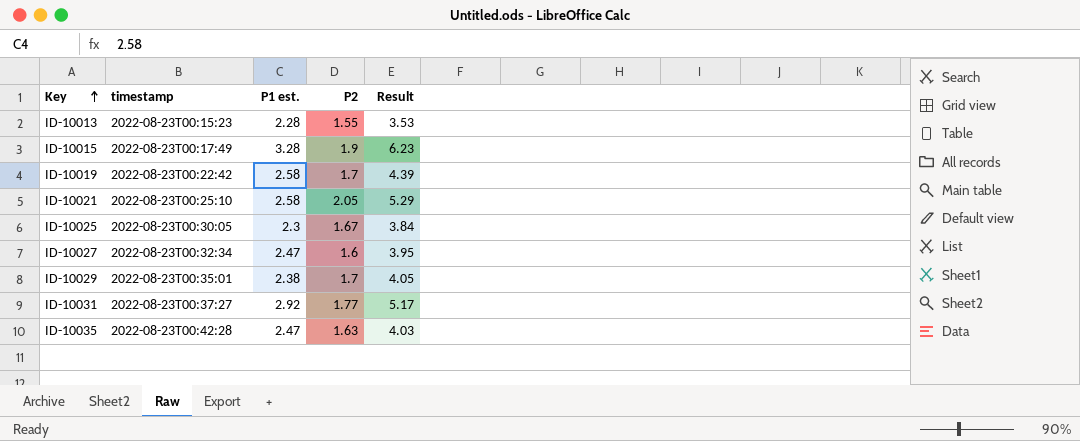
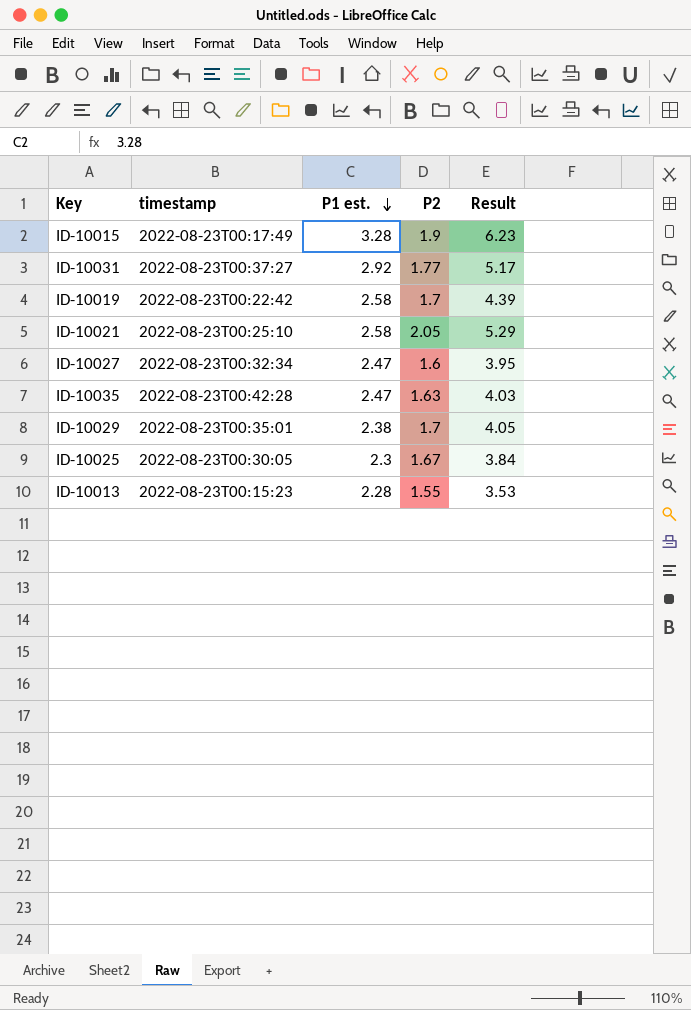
row order: Key ascending -> P1 est. descending

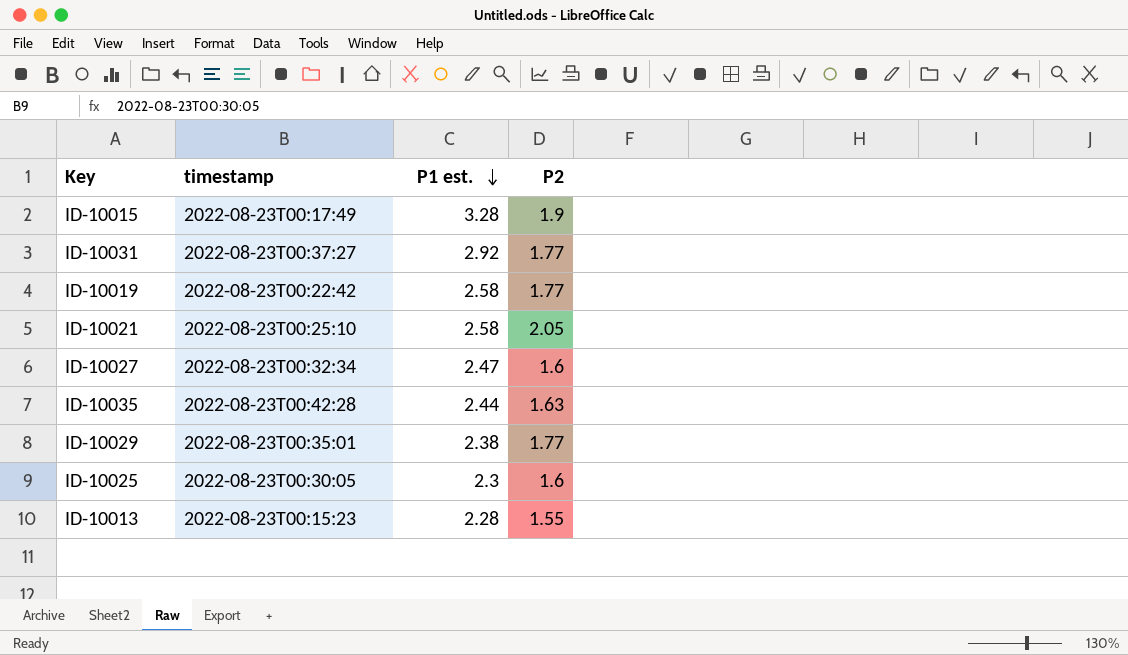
column Result | formula: [P1 est.] * [P2] -> none
ID-10019 | P2: 1.7 -> 1.77
ID-10035 | P1 est.: 2.47 -> 2.44
ID-10029 | P2: 1.7 -> 1.77
ID-10025 | P2: 1.67 -> 1.6

